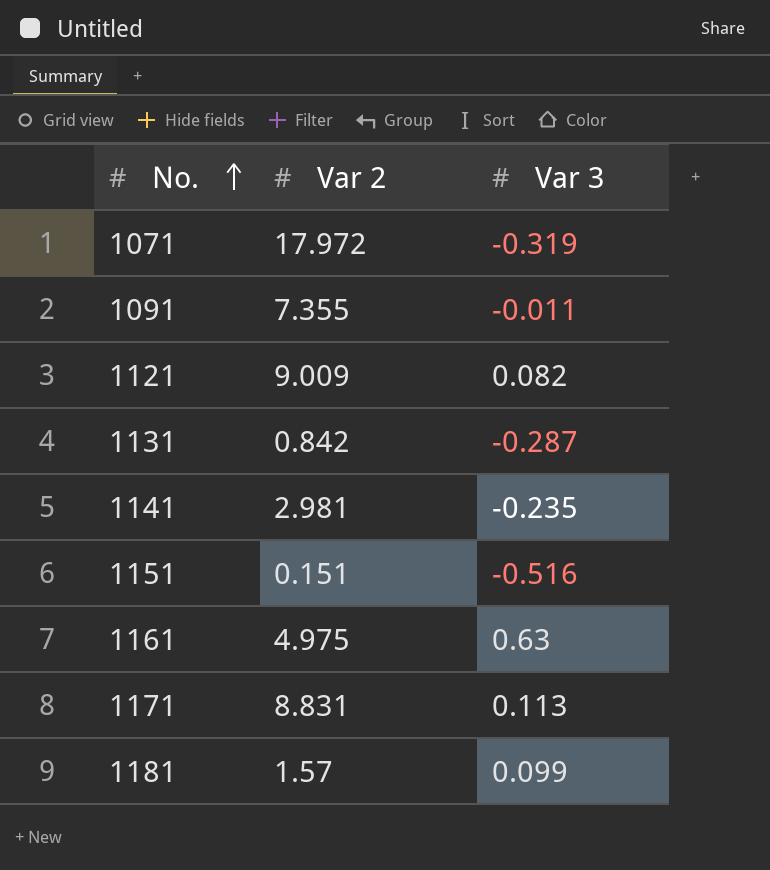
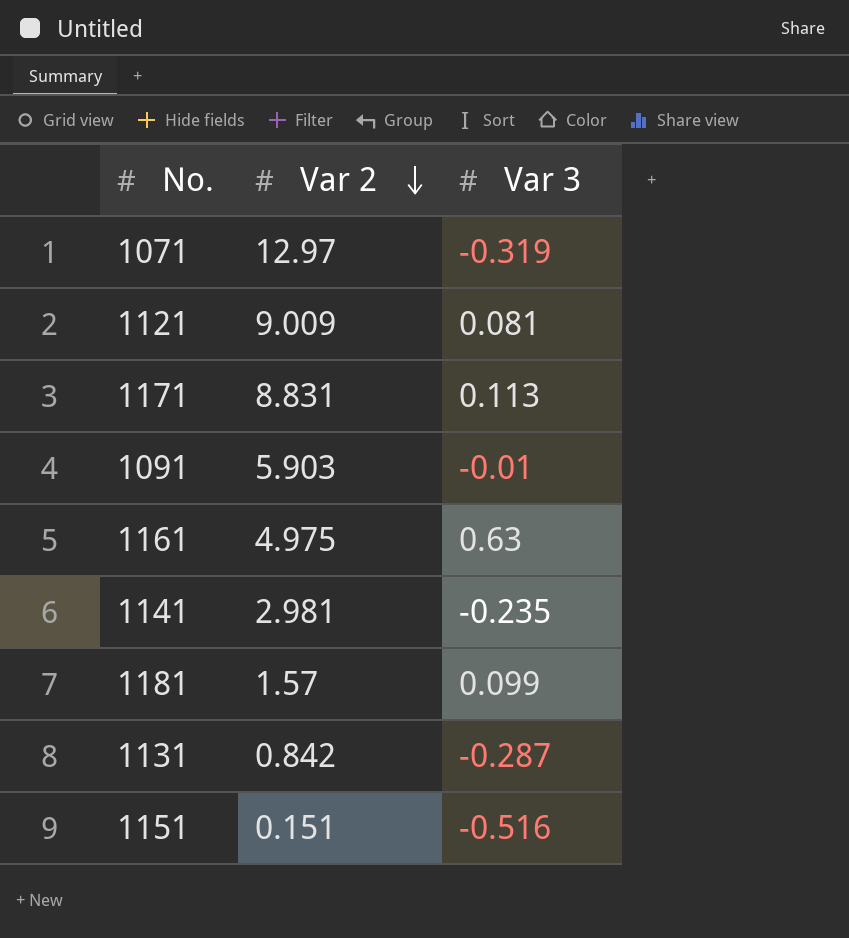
row order: No. ascending -> Var 2 descending
1071 | Var 2: 17.972 -> 12.97
1121 | Var 3: 0.082 -> 0.081
1091 | Var 2: 7.355 -> 5.903
1091 | Var 3: -0.011 -> -0.01

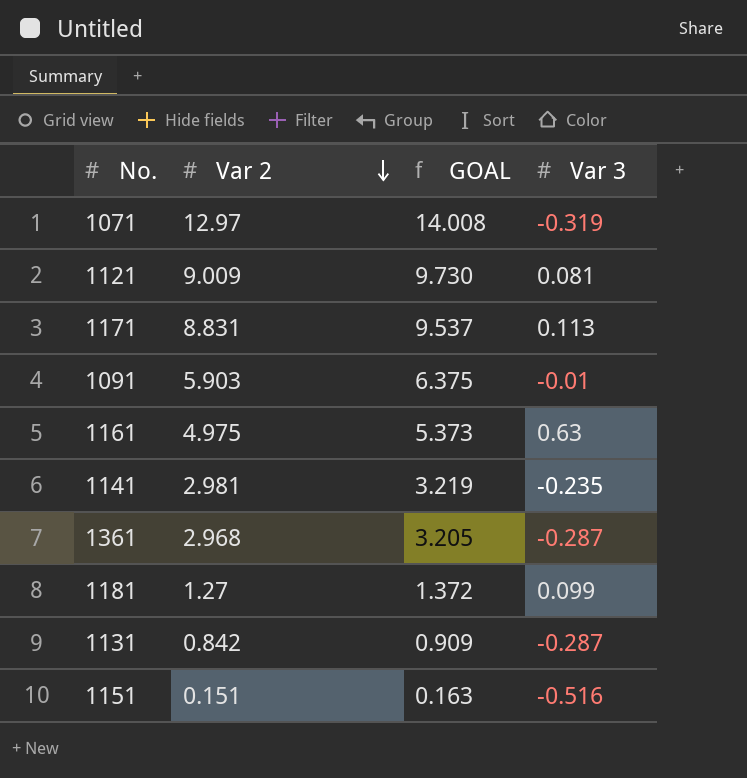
column GOAL | formula: none -> [Var 2] * 1.08
row 1361: none -> 2.968 | 3.205 | -0.287
1181 | Var 2: 1.57 -> 1.27

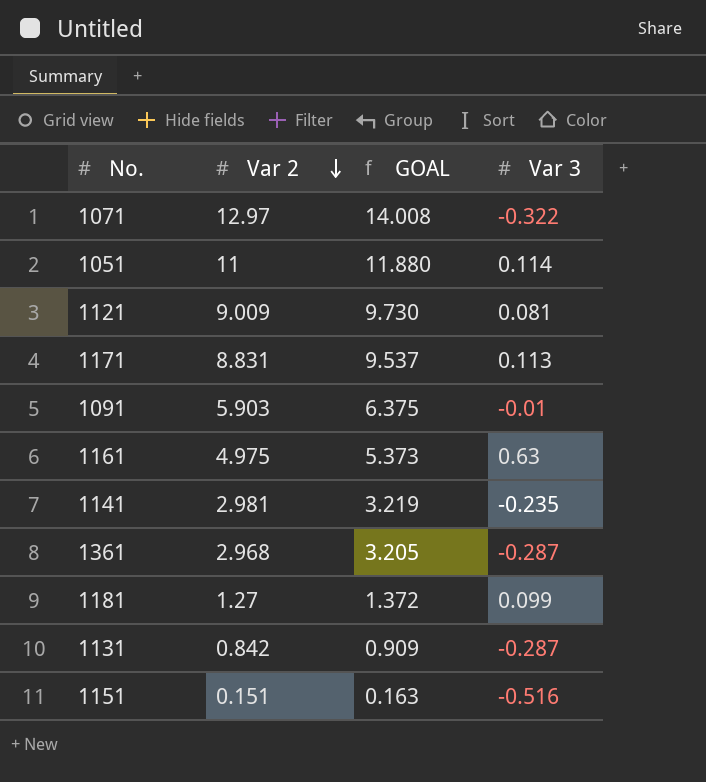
1071 | Var 3: -0.319 -> -0.322
row 1051: none -> 11 | 11.880 | 0.114

